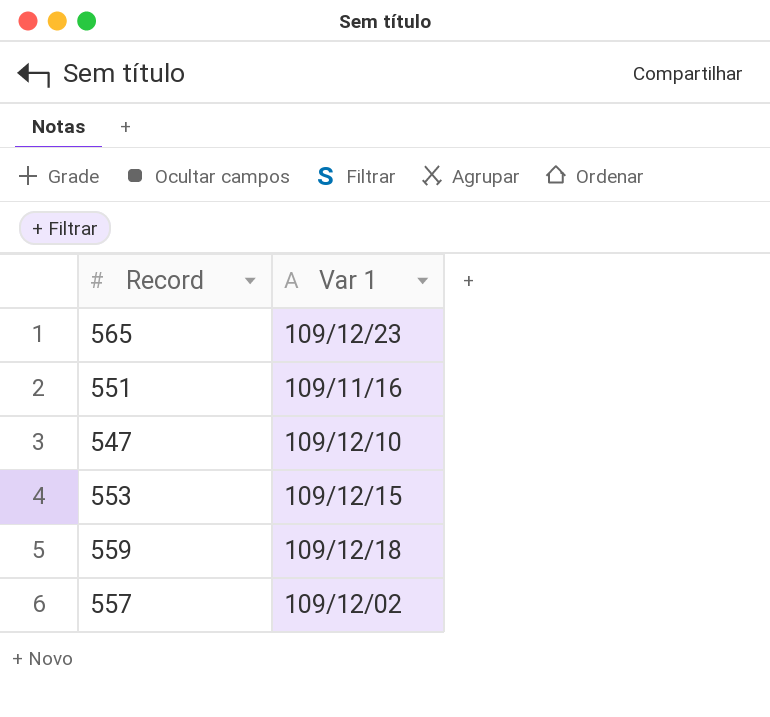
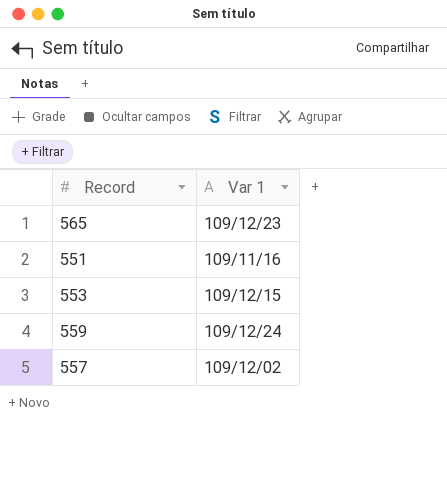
row 547: 109/12/10 -> none
559 | Var 1: 109/12/18 -> 109/12/24

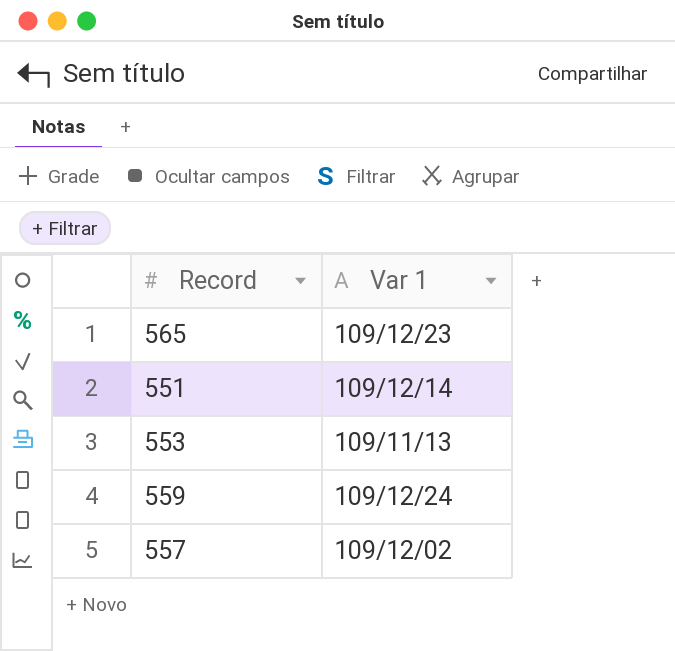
551 | Var 1: 109/11/16 -> 109/12/14
553 | Var 1: 109/12/15 -> 109/11/13

